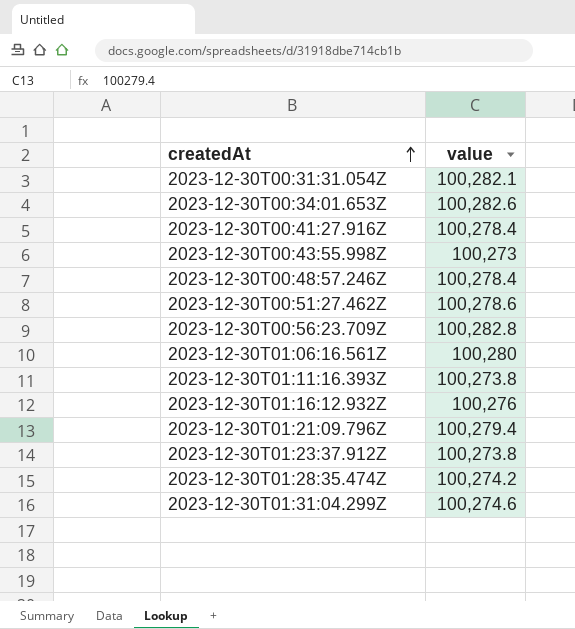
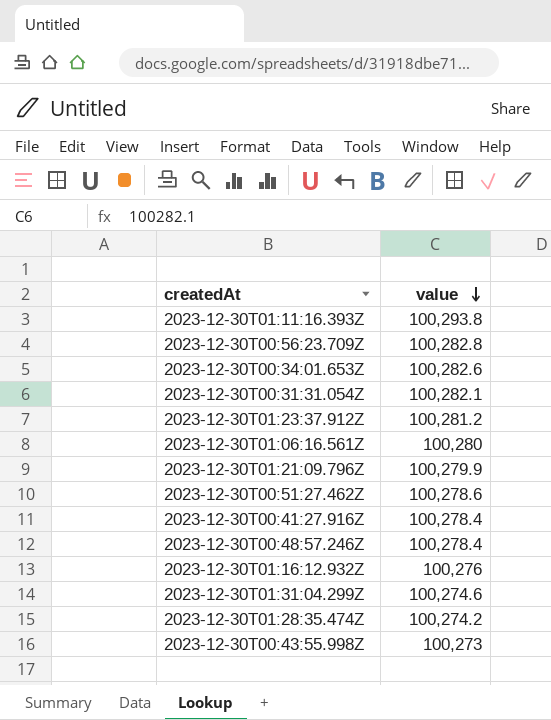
row order: createdAt ascending -> value descending
2023-12-30T01:11:16.393Z | value: 100,273.8 -> 100,293.8
2023-12-30T01:23:37.912Z | value: 100,273.8 -> 100,281.2
2023-12-30T01:21:09.796Z | value: 100,279.4 -> 100,279.9

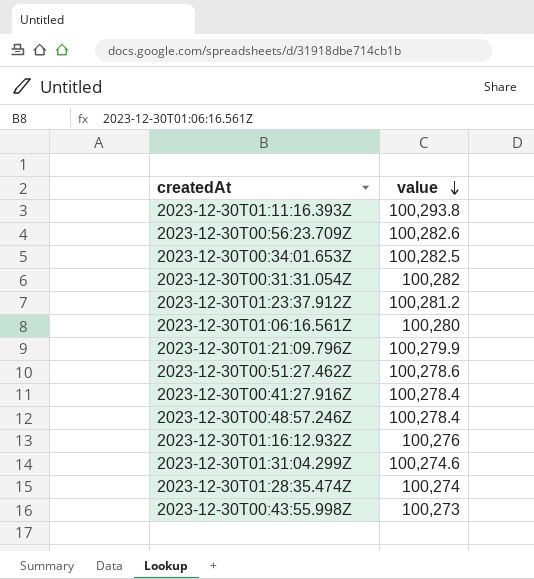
2023-12-30T00:56:23.709Z | value: 100,282.8 -> 100,282.6
2023-12-30T00:34:01.653Z | value: 100,282.6 -> 100,282.5
2023-12-30T00:31:31.054Z | value: 100,282.1 -> 100,282
2023-12-30T01:28:35.474Z | value: 100,274.2 -> 100,274

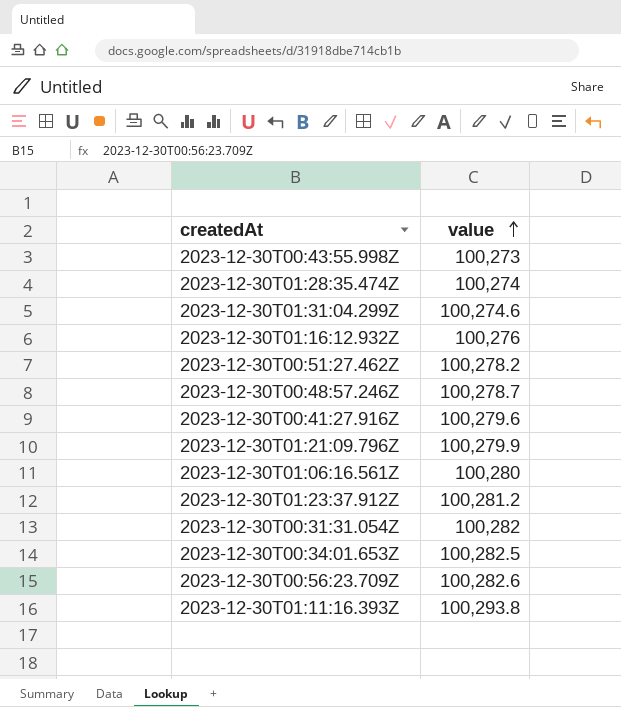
row order: value descending -> value ascending
2023-12-30T00:51:27.462Z | value: 100,278.6 -> 100,278.2
2023-12-30T00:48:57.246Z | value: 100,278.4 -> 100,278.7
2023-12-30T00:41:27.916Z | value: 100,278.4 -> 100,279.6

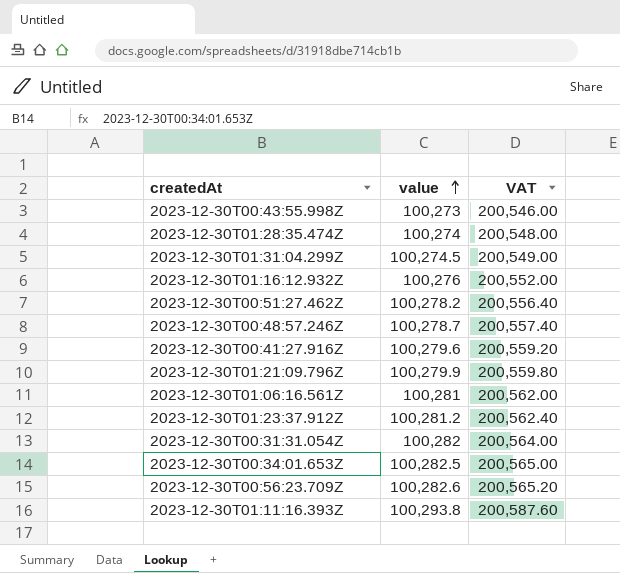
column VAT | formula: none -> [value] * 2
2023-12-30T01:31:04.299Z | value: 100,274.6 -> 100,274.5
2023-12-30T01:06:16.561Z | value: 100,280 -> 100,281

